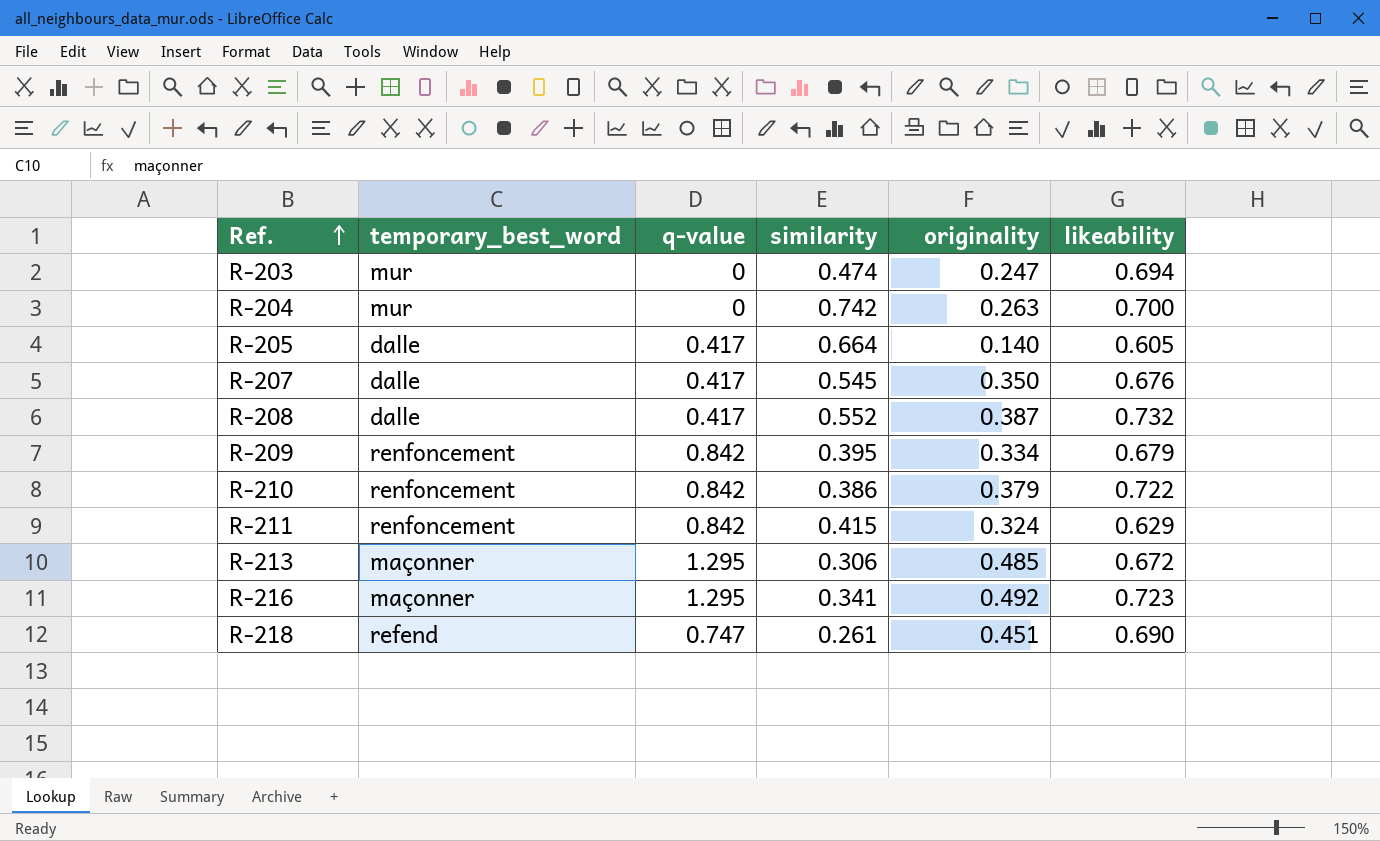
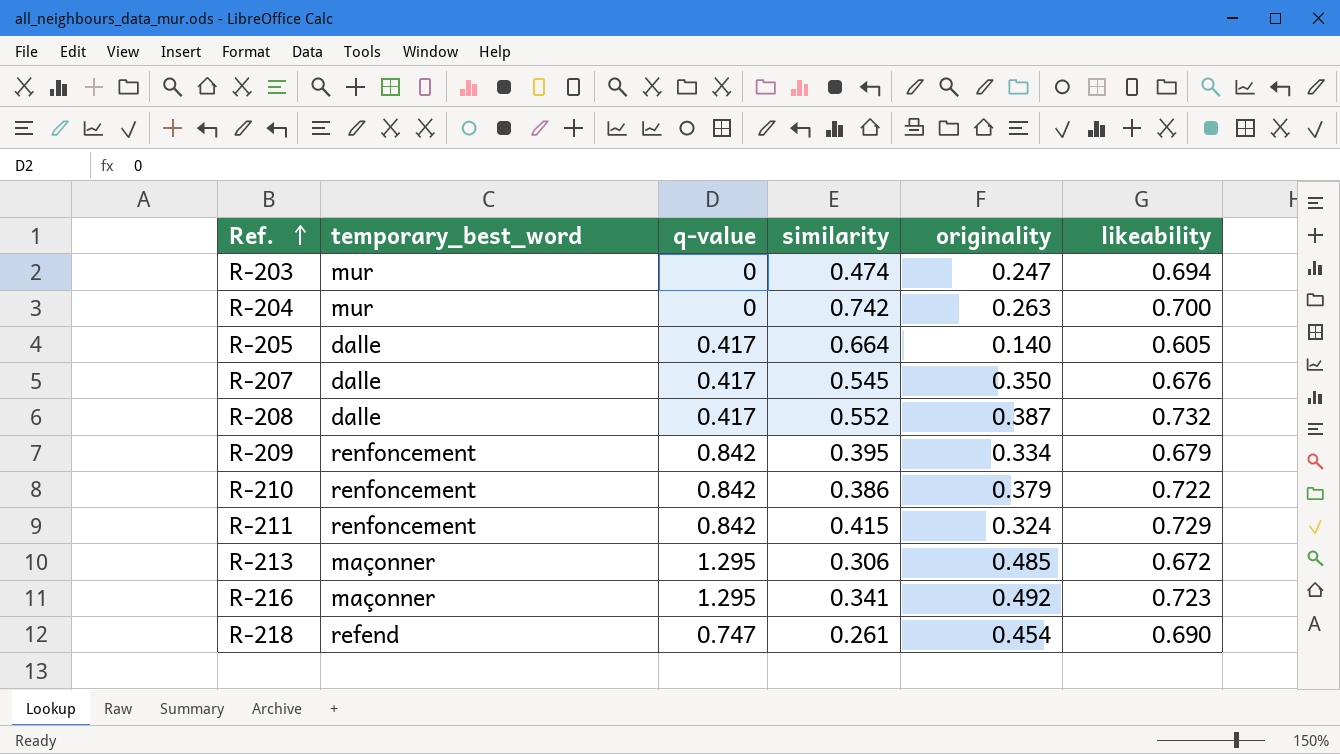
R-211 | likeability: 0.629 -> 0.729
R-218 | originality: 0.451 -> 0.454

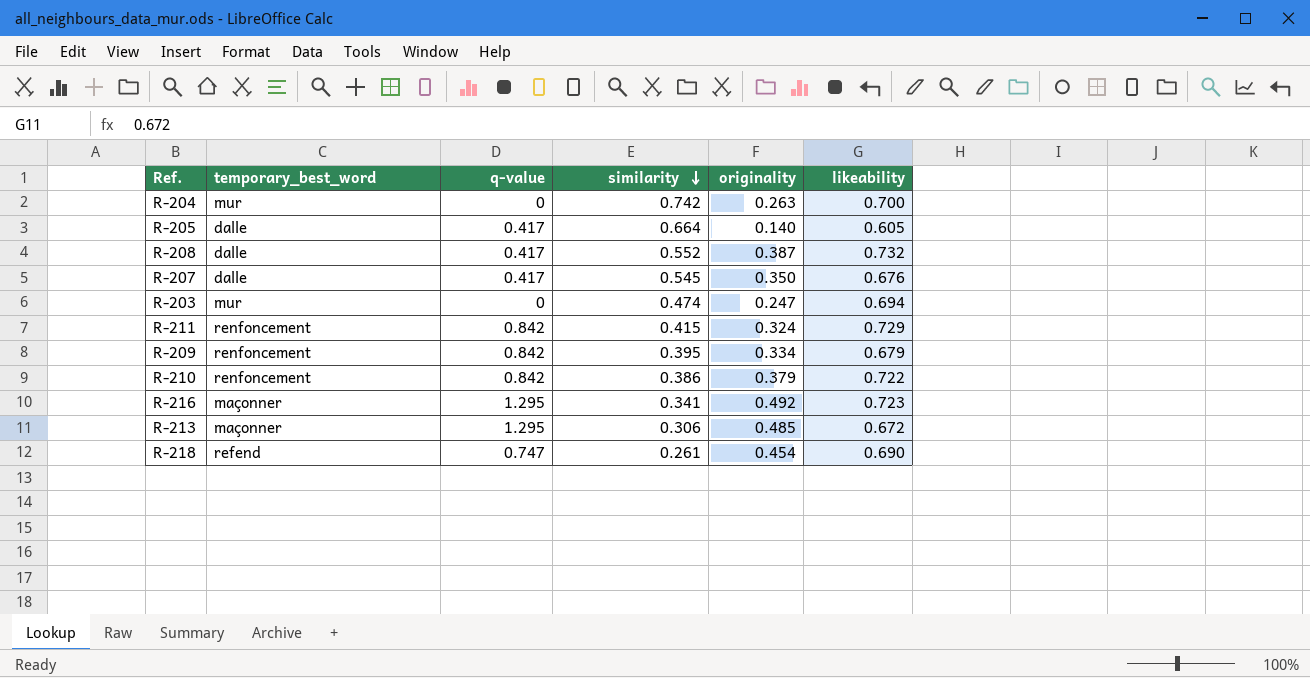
row order: Ref. ascending -> similarity descending

